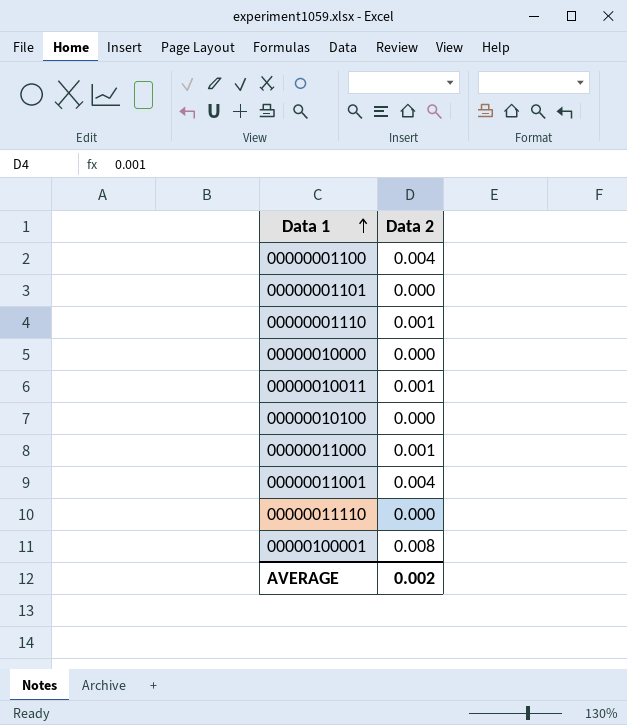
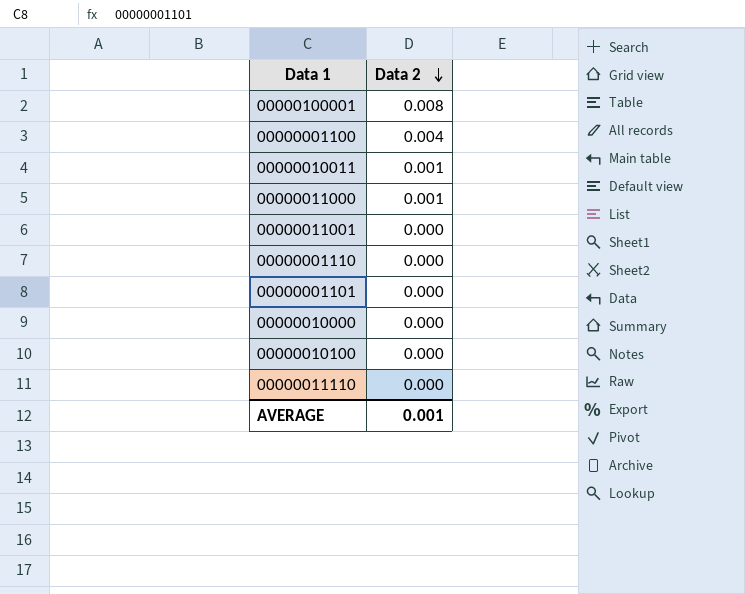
row order: Data 1 ascending -> Data 2 descending
00000011001 | Data 2: 0.004 -> 0.000
00000001110 | Data 2: 0.001 -> 0.000
AVERAGE | Data 2: 0.002 -> 0.001

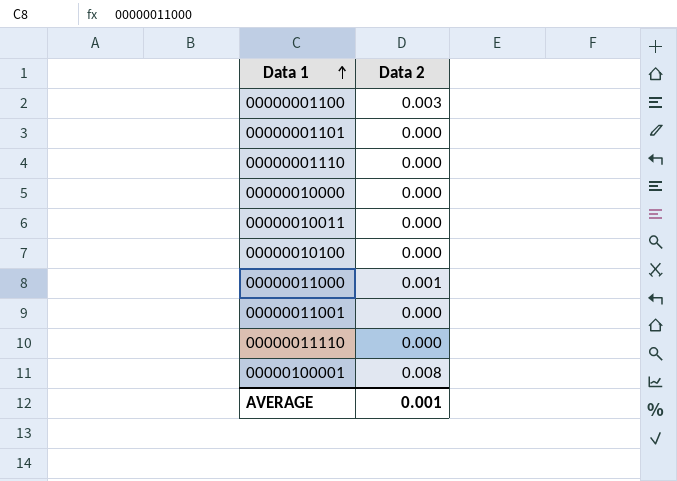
row order: Data 2 descending -> Data 1 ascending
00000001100 | Data 2: 0.004 -> 0.003
00000010011 | Data 2: 0.001 -> 0.000

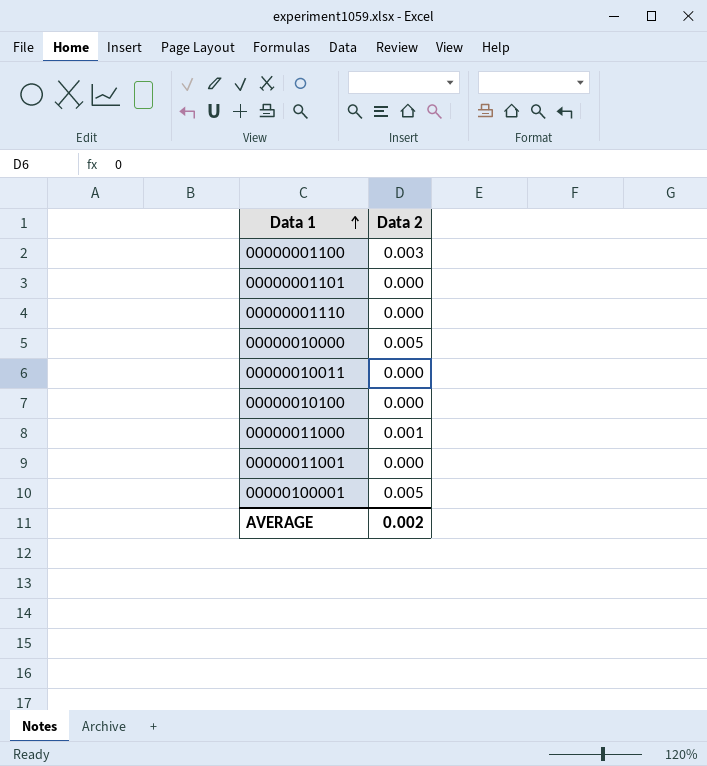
row 00000011110: 0.000 -> none
00000010000 | Data 2: 0.000 -> 0.005
00000100001 | Data 2: 0.008 -> 0.005
AVERAGE | Data 2: 0.001 -> 0.002

